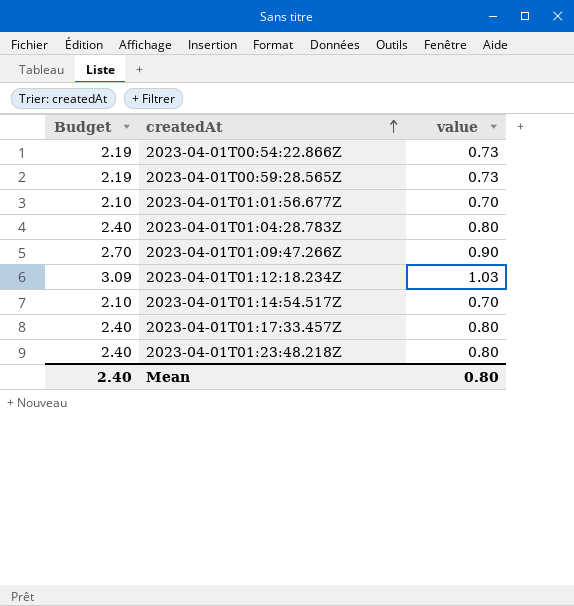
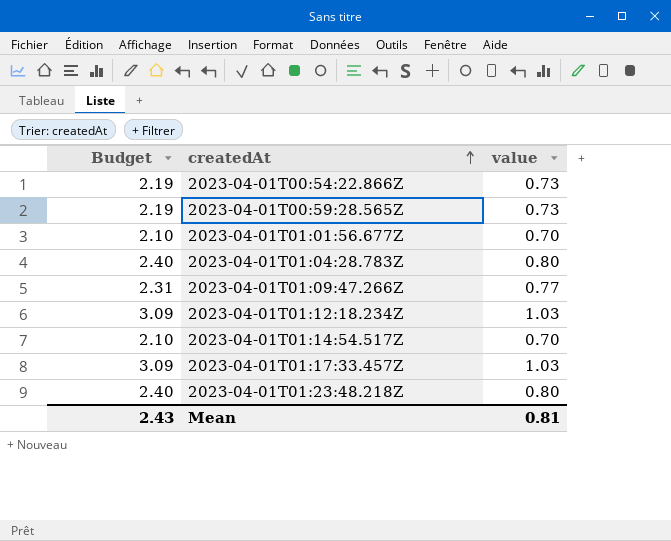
2023-04-01T01:09:47.266Z | Budget: 2.70 -> 2.31
2023-04-01T01:09:47.266Z | value: 0.90 -> 0.77
2023-04-01T01:17:33.457Z | Budget: 2.40 -> 3.09
2023-04-01T01:17:33.457Z | value: 0.80 -> 1.03
Mean | Budget: 2.40 -> 2.43
Mean | value: 0.80 -> 0.81

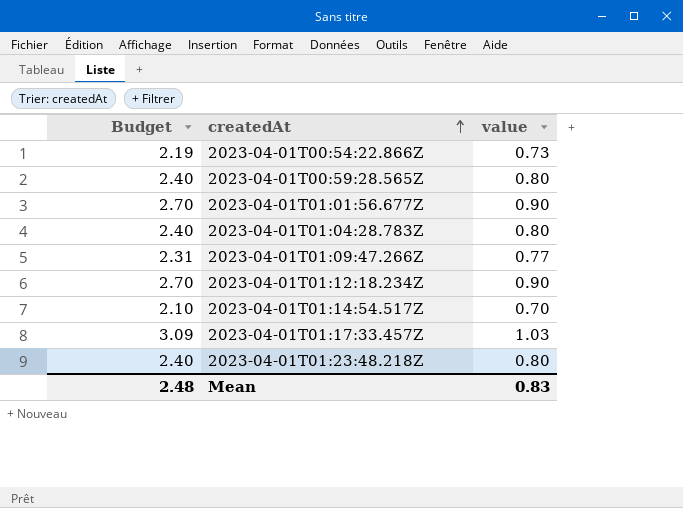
2023-04-01T00:59:28.565Z | Budget: 2.19 -> 2.40
2023-04-01T00:59:28.565Z | value: 0.73 -> 0.80
2023-04-01T01:01:56.677Z | Budget: 2.10 -> 2.70
2023-04-01T01:01:56.677Z | value: 0.70 -> 0.90
2023-04-01T01:12:18.234Z | Budget: 3.09 -> 2.70
2023-04-01T01:12:18.234Z | value: 1.03 -> 0.90
Mean | Budget: 2.43 -> 2.48
Mean | value: 0.81 -> 0.83

